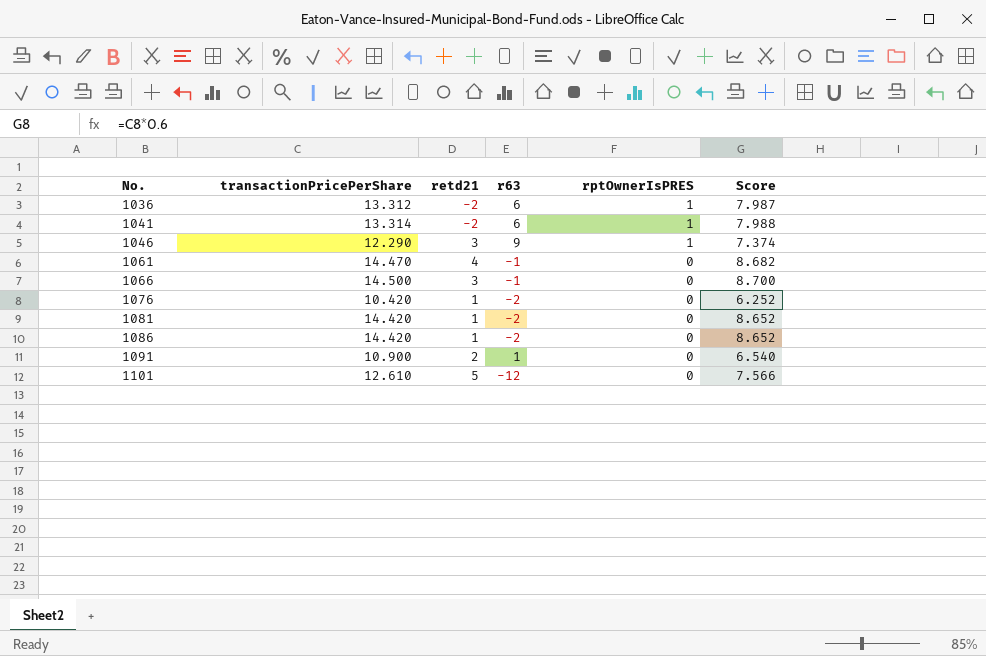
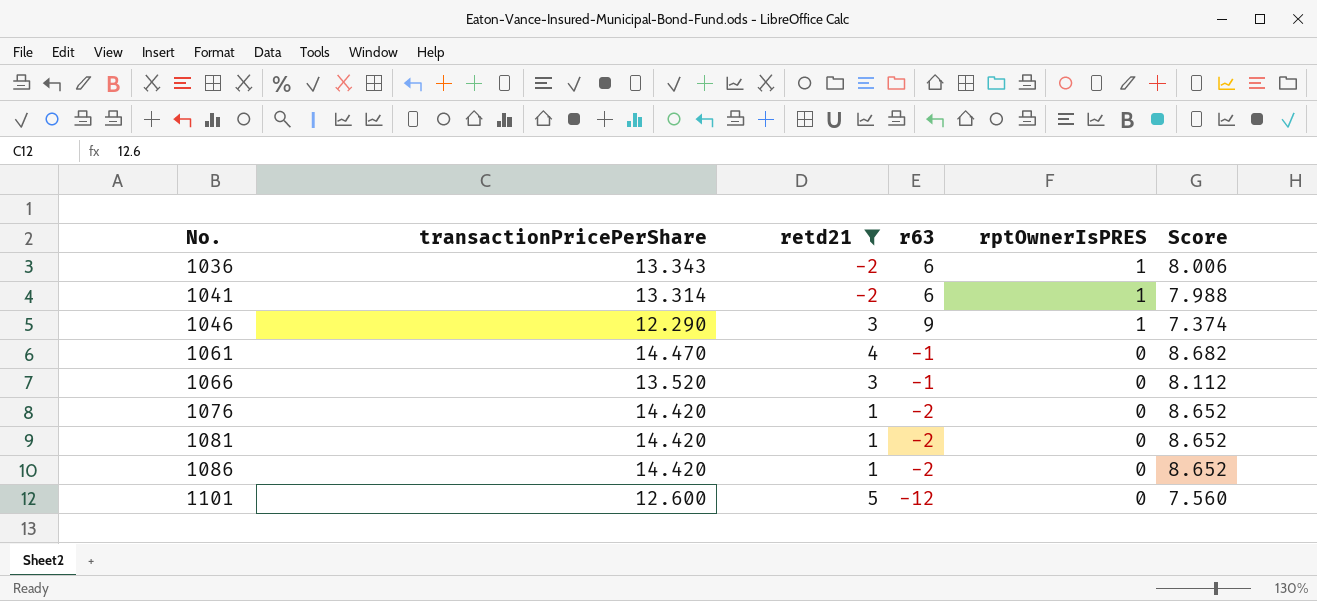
filter: none -> retd21 != 2
1036 | transactionPricePerShare: 13.312 -> 13.343
1036 | Score: 7.987 -> 8.006
1066 | transactionPricePerShare: 14.500 -> 13.520
1066 | Score: 8.700 -> 8.112
1076 | transactionPricePerShare: 10.420 -> 14.420
1076 | Score: 6.252 -> 8.652
1101 | transactionPricePerShare: 12.610 -> 12.600
1101 | Score: 7.566 -> 7.560

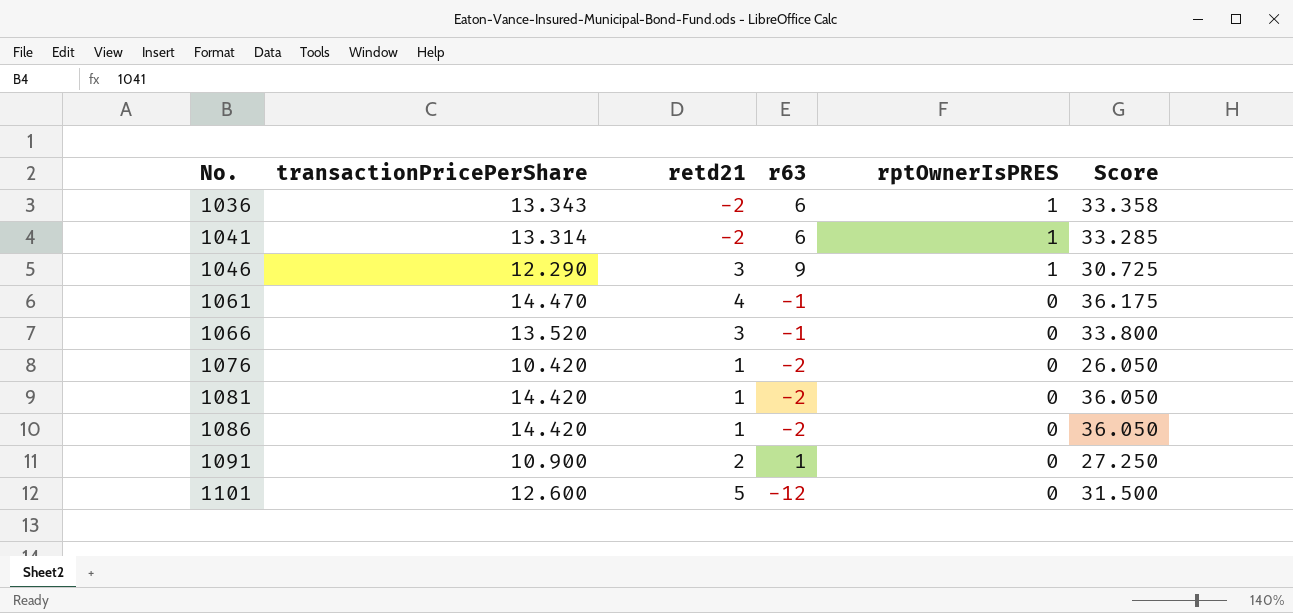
filter: retd21 != 2 -> none
column Score | formula: [transactionPricePerShare] * 0.6 -> [transactionPricePerShare] * 2.5
1076 | transactionPricePerShare: 14.420 -> 10.420

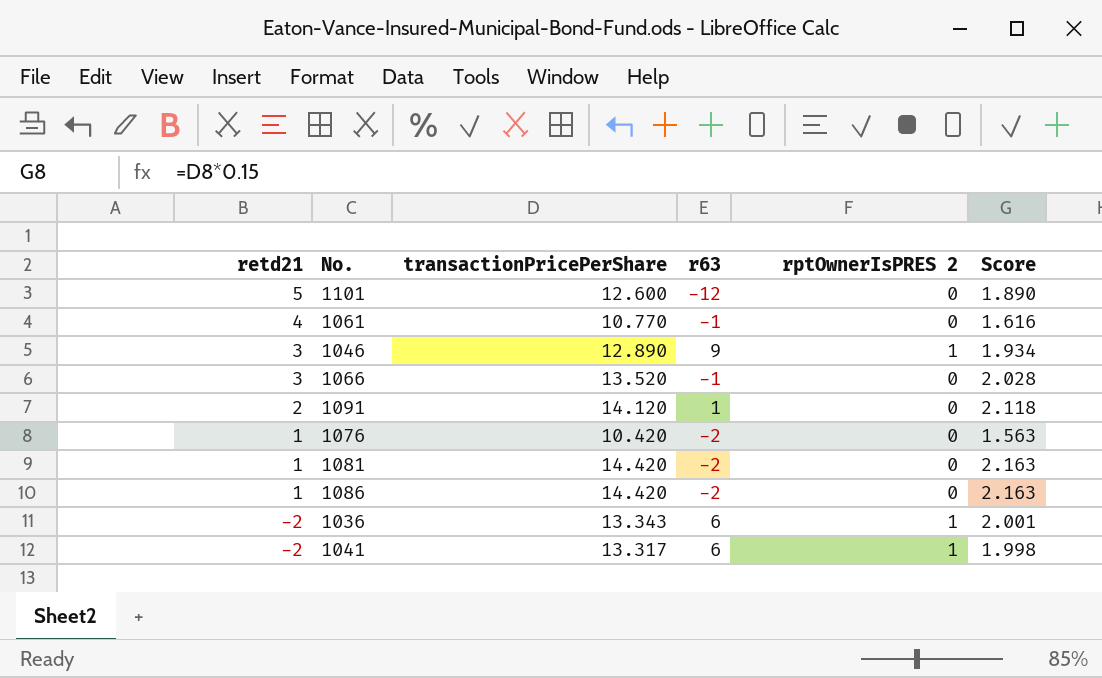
row order: No. ascending -> retd21 descending
column retd21 | position: 3 -> 1
column name: rptOwnerIsPRES -> rptOwnerIsPRES 2
column Score | formula: [transactionPricePerShare] * 2.5 -> [transactionPricePerShare] * 0.15
1061 | transactionPricePerShare: 14.470 -> 10.770
1046 | transactionPricePerShare: 12.290 -> 12.890
1091 | transactionPricePerShare: 10.900 -> 14.120
1041 | transactionPricePerShare: 13.314 -> 13.317

